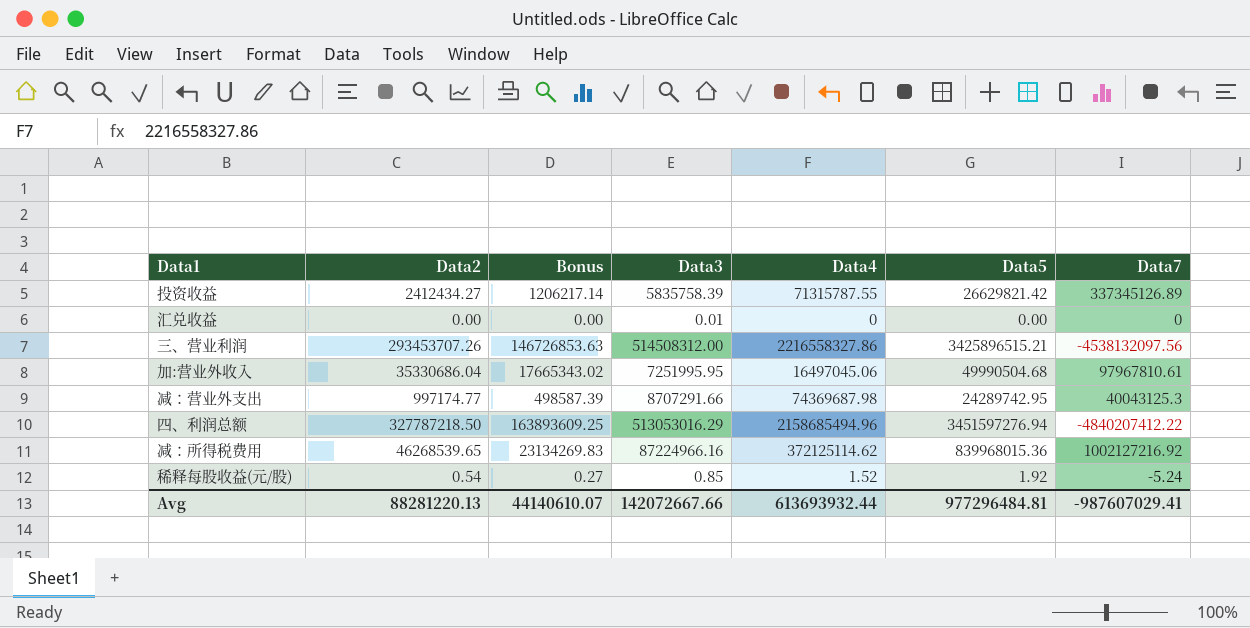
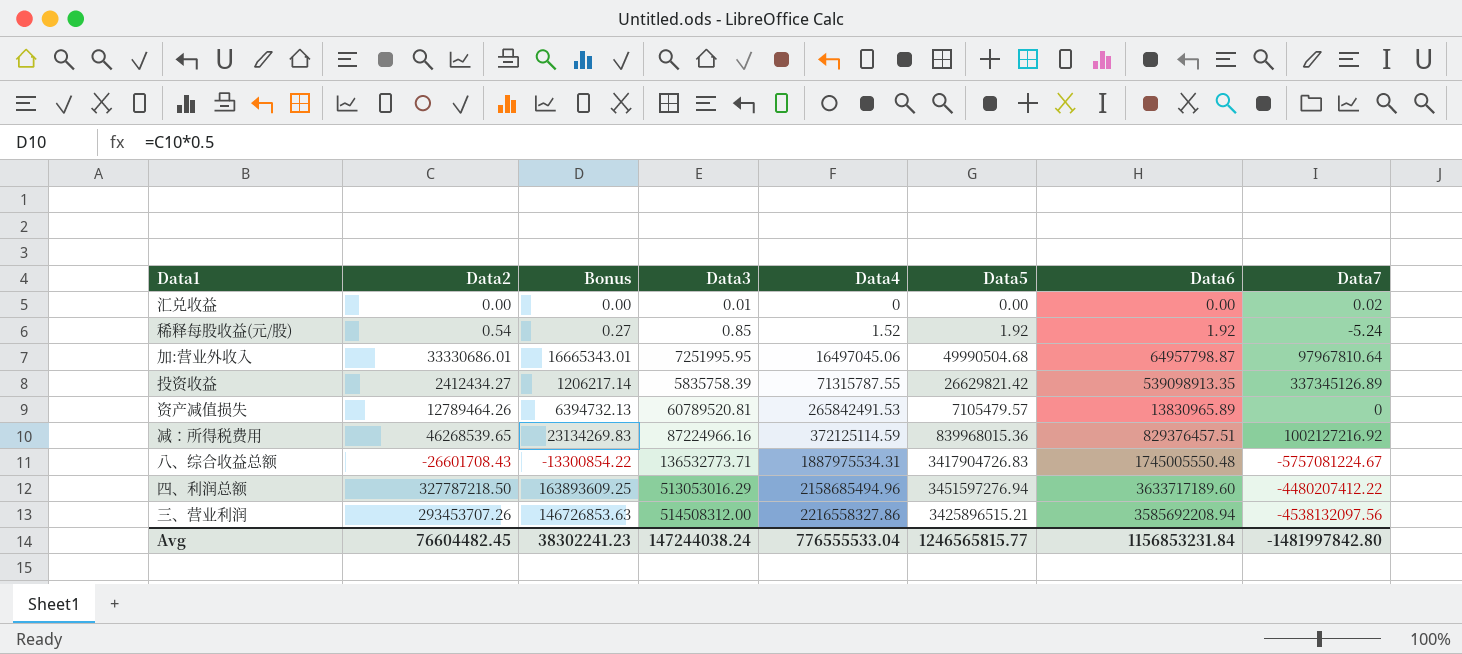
row order: none -> Data4 ascending
column Data6 | position: none -> 7
row 减：营业外支出: 997174.77 | 498587.39 | 8707291.66 | 74369687.98 | 24289742.95 | 40043125.3 -> none
汇兑收益 | Data7: 0 -> 0.02
加:营业外收入 | Data2: 35330686.04 -> 33330686.01
加:营业外收入 | Bonus: 17665343.02 -> 16665343.01
加:营业外收入 | Data7: 97967810.61 -> 97967810.64
row 资产减值损失: none -> 12789464.26 | 6394732.13 | 60789520.81 | 265842491.53 | 7105479.57 | 13830965.89 | 0
减：所得税费用 | Data4: 372125114.62 -> 372125114.59
row 八、综合收益总额: none -> -26601708.43 | -13300854.22 | 136532773.71 | 1887975534.31 | 3417904726.83 | 1745005550.48 | -5757081224.67
四、利润总额 | Data7: -4840207412.22 -> -4480207412.22
Avg | Data2: 88281220.13 -> 76604482.45
Avg | Bonus: 44140610.07 -> 38302241.23
Avg | Data3: 142072667.66 -> 147244038.24
Avg | Data4: 613693932.44 -> 776555533.04
Avg | Data5: 977296484.81 -> 1246565815.77
Avg | Data7: -987607029.41 -> -1481997842.80

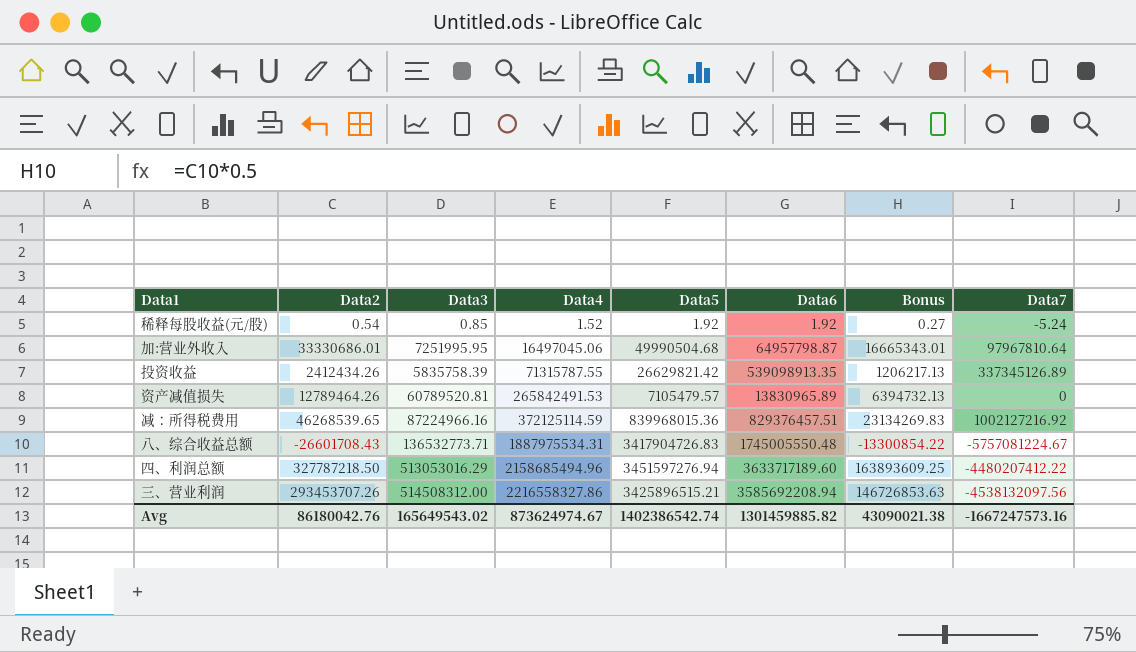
column Bonus | position: 3 -> 7
row 汇兑收益: 0.00 | 0.00 | 0.01 | 0 | 0.00 | 0.00 | 0.02 -> none
投资收益 | Data2: 2412434.27 -> 2412434.26
投资收益 | Bonus: 1206217.14 -> 1206217.13
Avg | Data2: 76604482.45 -> 86180042.76
Avg | Data3: 147244038.24 -> 165649543.02
Avg | Data4: 776555533.04 -> 873624974.67
Avg | Data5: 1246565815.77 -> 1402386542.74
Avg | Data6: 1156853231.84 -> 1301459885.82
Avg | Bonus: 38302241.23 -> 43090021.38
Avg | Data7: -1481997842.80 -> -1667247573.16

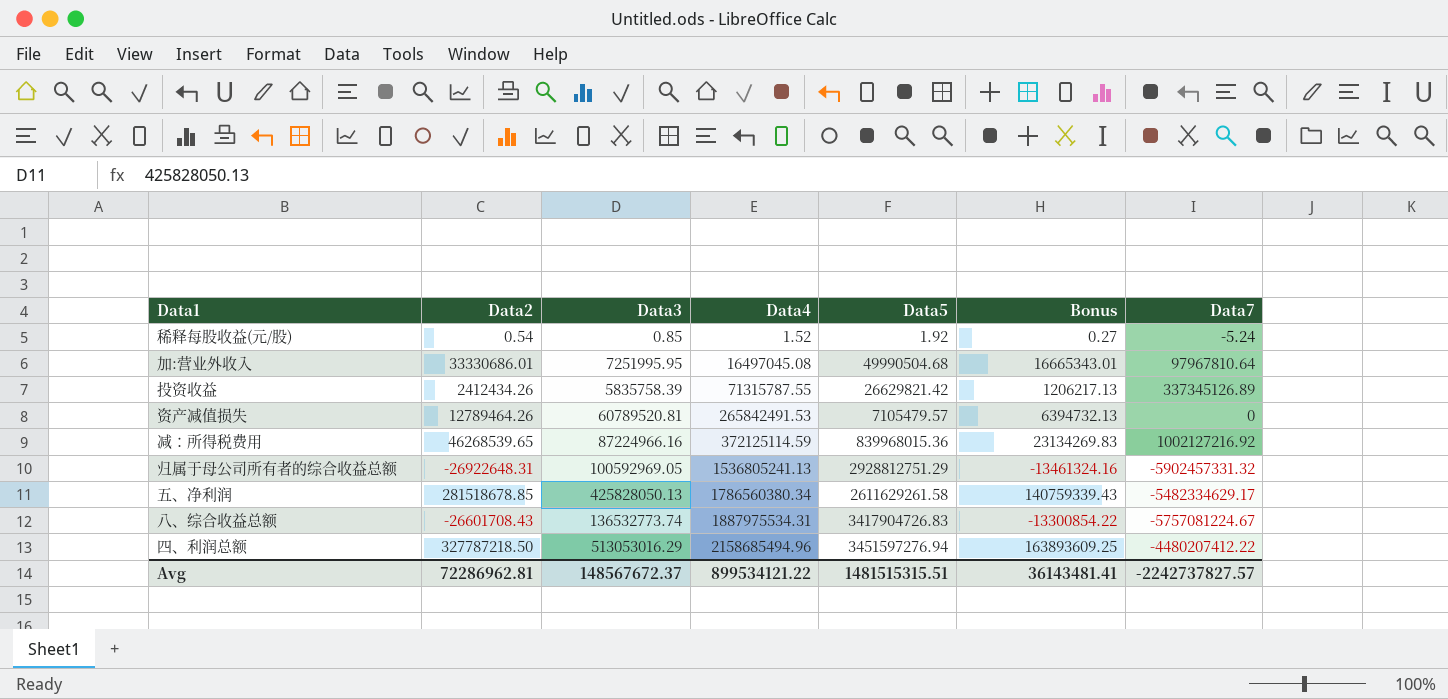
column Data6 | position: 6 -> none
row 三、营业利润: 293453707.26 | 514508312.00 | 2216558327.86 | 3425896515.21 | 3585692208.94 | 146726853.63 | -4538132097.56 -> none
加:营业外收入 | Data4: 16497045.06 -> 16497045.08
row 归属于母公司所有者的综合收益总额: none -> -26922648.31 | 100592969.05 | 1536805241.13 | 2928812751.29 | -13461324.16 | -5902457331.32
row 五、净利润: none -> 281518678.85 | 425828050.13 | 1786560380.34 | 2611629261.58 | 140759339.43 | -5482334629.17
八、综合收益总额 | Data3: 136532773.71 -> 136532773.74
Avg | Data2: 86180042.76 -> 72286962.81
Avg | Data3: 165649543.02 -> 148567672.37
Avg | Data4: 873624974.67 -> 899534121.22
Avg | Data5: 1402386542.74 -> 1481515315.51
Avg | Bonus: 43090021.38 -> 36143481.41
Avg | Data7: -1667247573.16 -> -2242737827.57

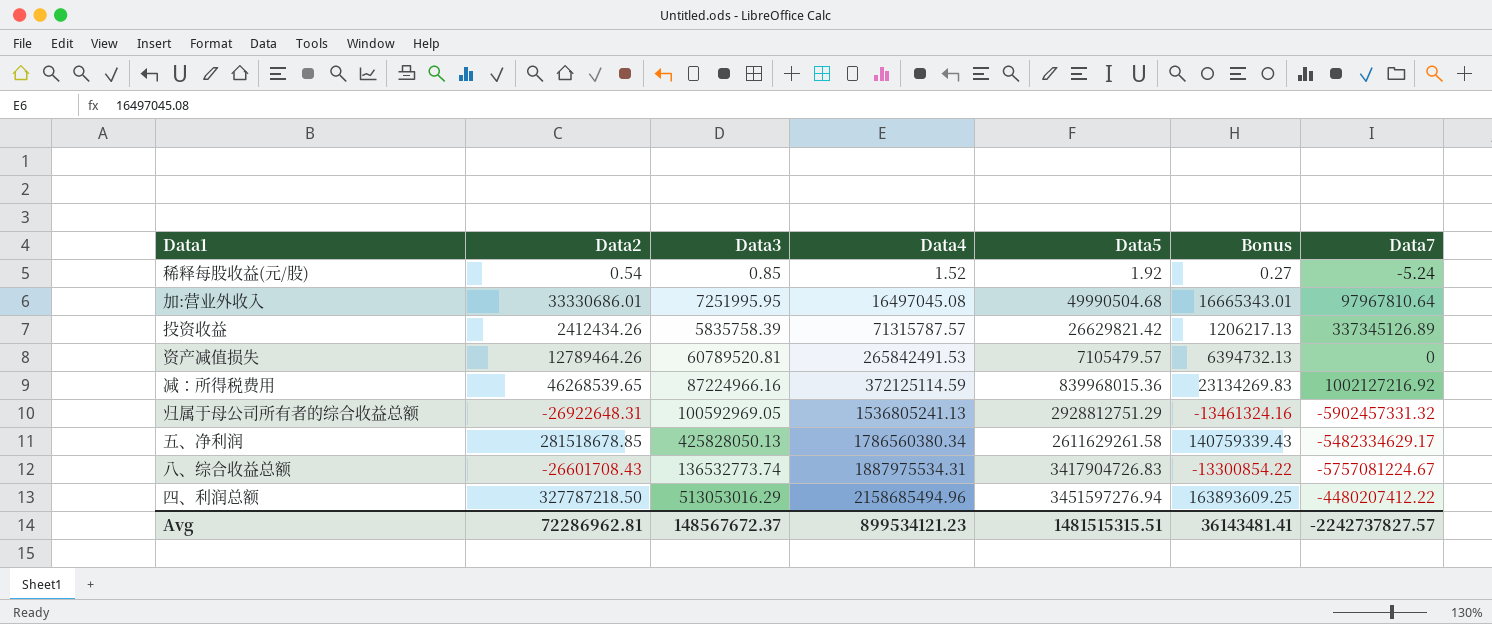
投资收益 | Data4: 71315787.55 -> 71315787.57
Avg | Data4: 899534121.22 -> 899534121.23

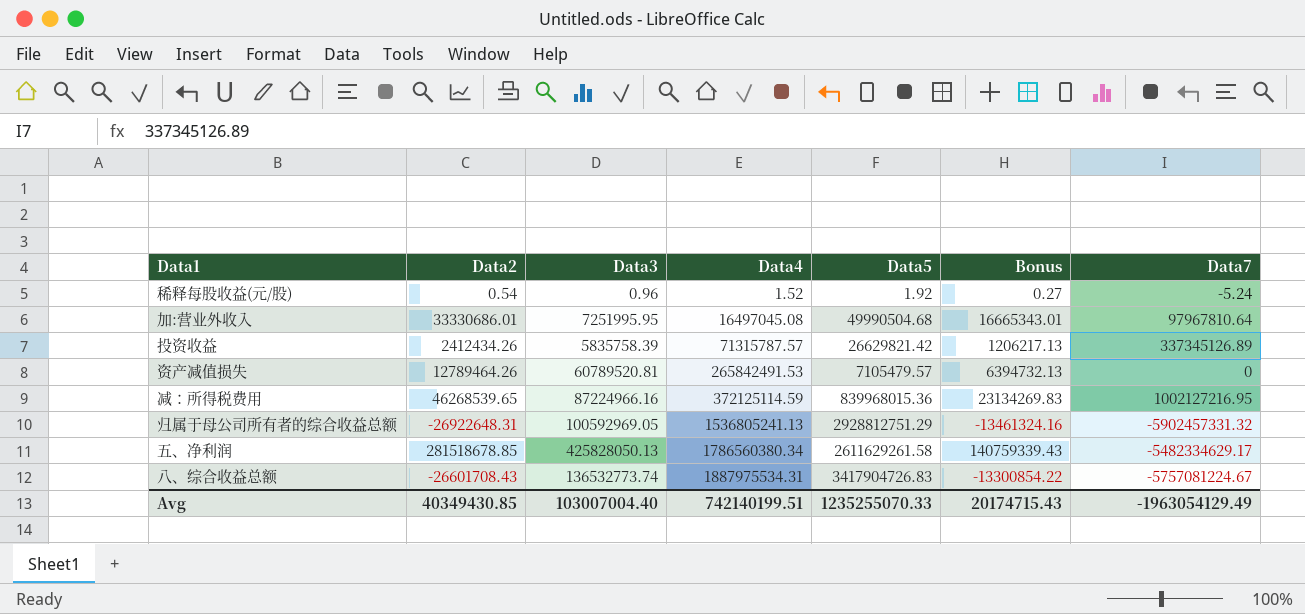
row 四、利润总额: 327787218.50 | 513053016.29 | 2158685494.96 | 3451597276.94 | 163893609.25 | -4480207412.22 -> none
稀释每股收益(元/股) | Data3: 0.85 -> 0.96
减：所得税费用 | Data7: 1002127216.92 -> 1002127216.95
Avg | Data2: 72286962.81 -> 40349430.85
Avg | Data3: 148567672.37 -> 103007004.40
Avg | Data4: 899534121.23 -> 742140199.51
Avg | Data5: 1481515315.51 -> 1235255070.33
Avg | Bonus: 36143481.41 -> 20174715.43
Avg | Data7: -2242737827.57 -> -1963054129.49

